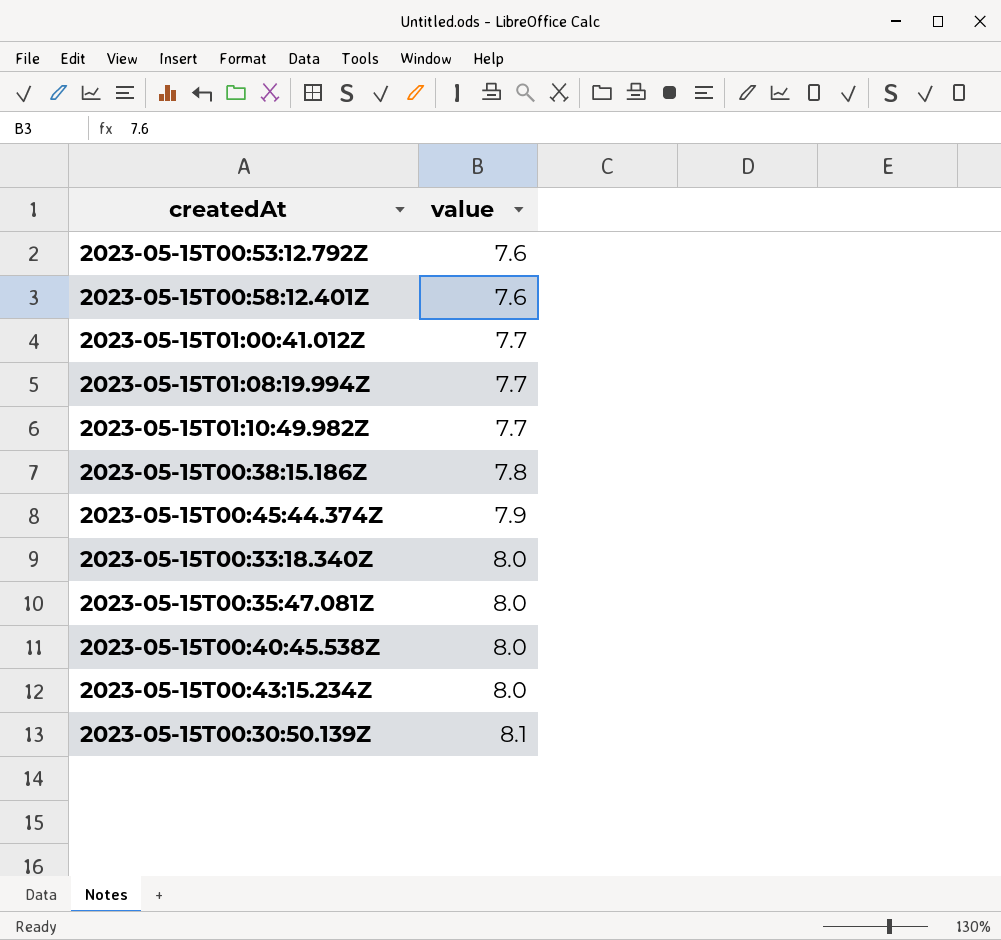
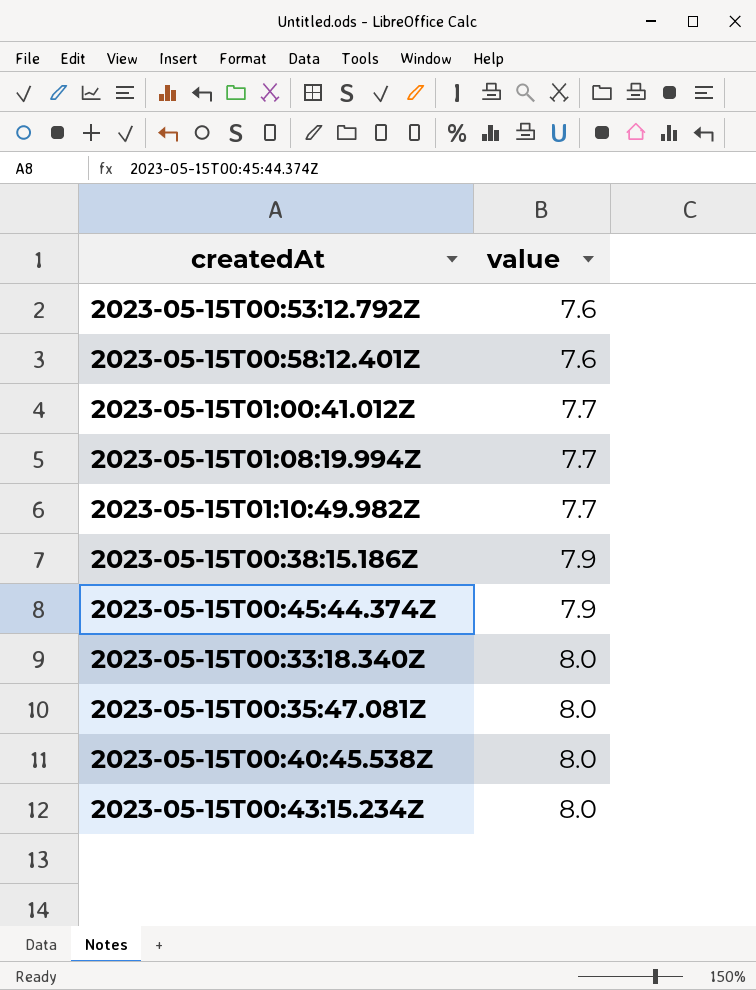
row 2023-05-15T00:30:50.139Z: 8.1 -> none
2023-05-15T00:38:15.186Z | value: 7.8 -> 7.9

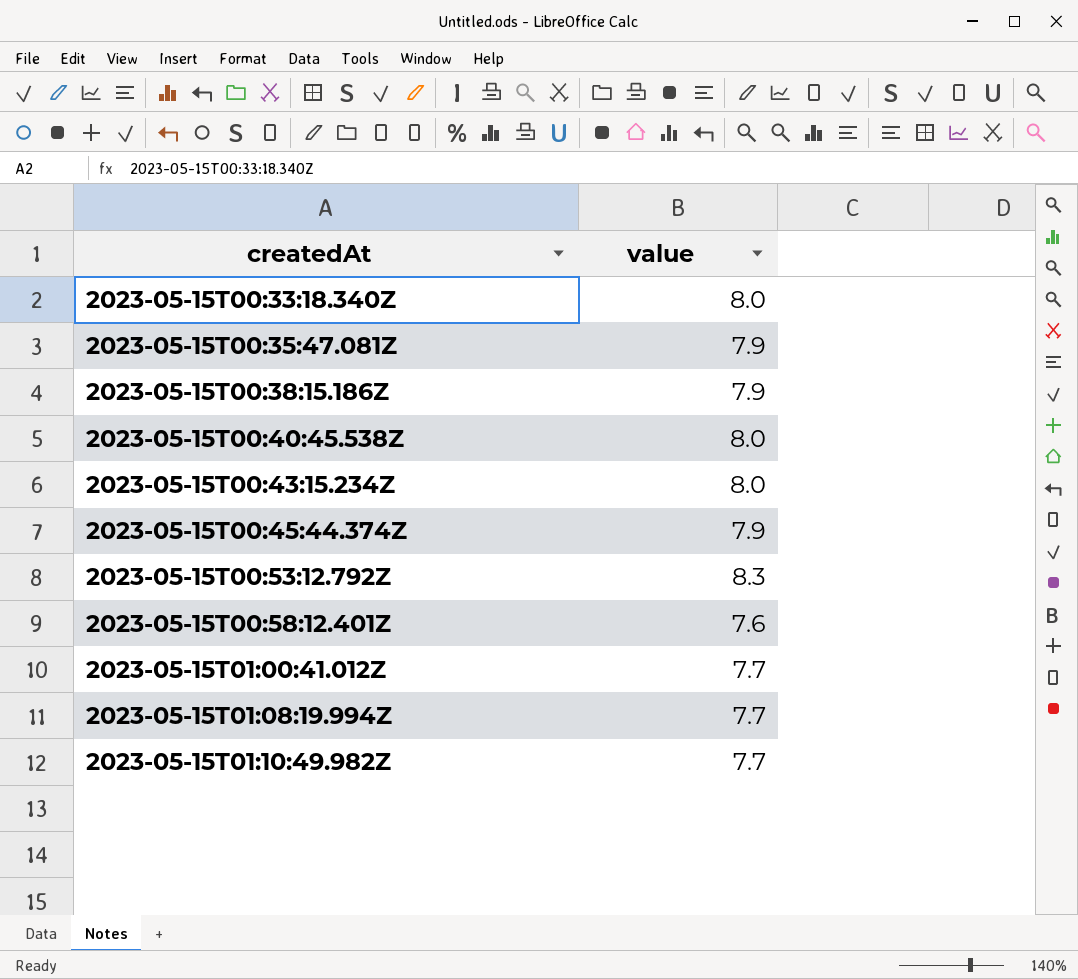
row order: value ascending -> createdAt ascending
2023-05-15T00:35:47.081Z | value: 8.0 -> 7.9
2023-05-15T00:53:12.792Z | value: 7.6 -> 8.3

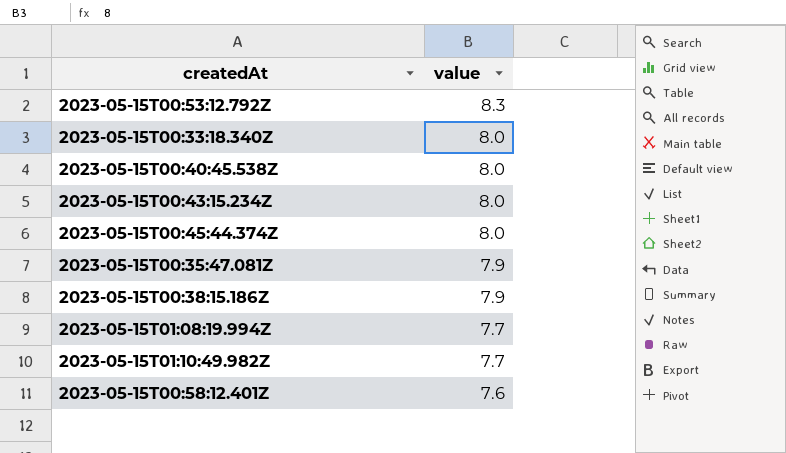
row order: createdAt ascending -> value descending
row 2023-05-15T01:00:41.012Z: 7.7 -> none
2023-05-15T00:45:44.374Z | value: 7.9 -> 8.0

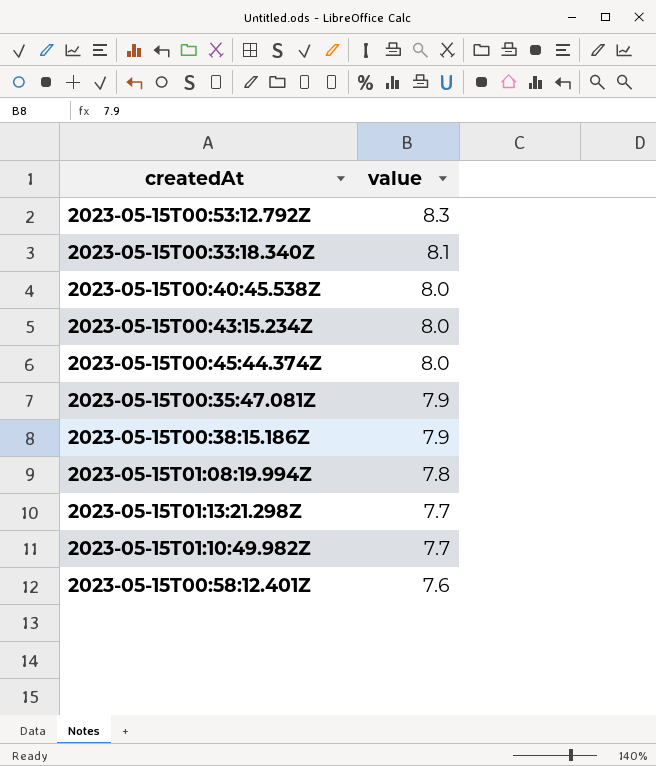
2023-05-15T00:33:18.340Z | value: 8.0 -> 8.1
2023-05-15T01:08:19.994Z | value: 7.7 -> 7.8
row 2023-05-15T01:13:21.298Z: none -> 7.7

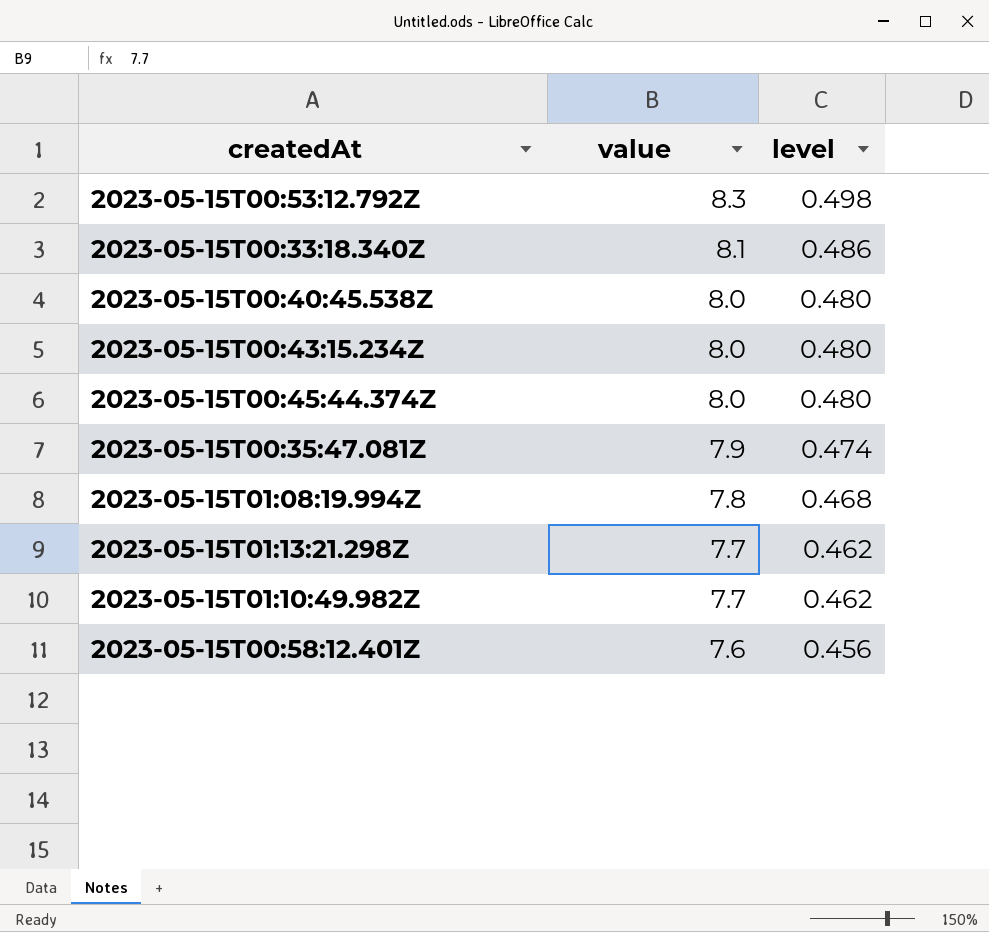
column level | formula: none -> [value] * 0.06
row 2023-05-15T00:38:15.186Z: 7.9 -> none

